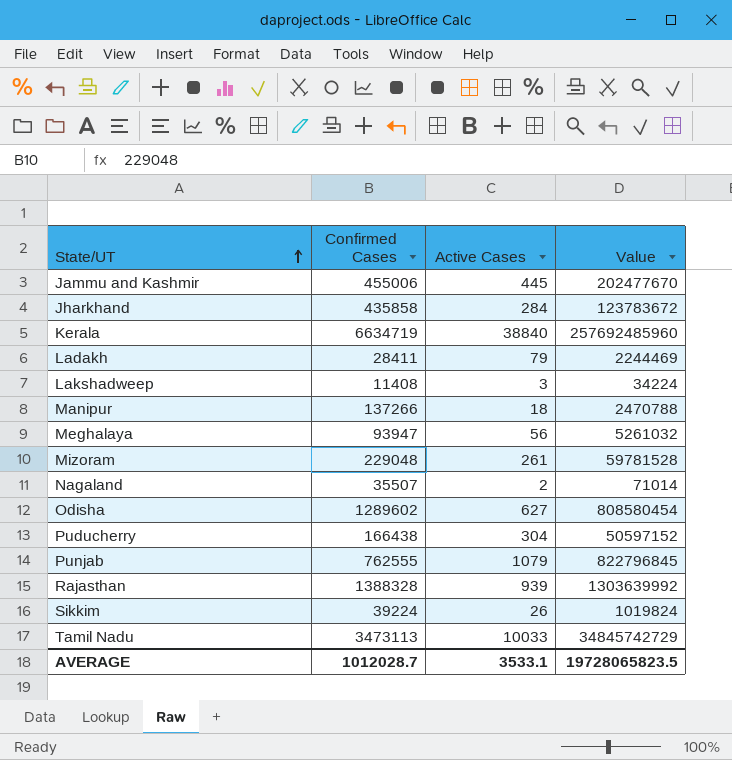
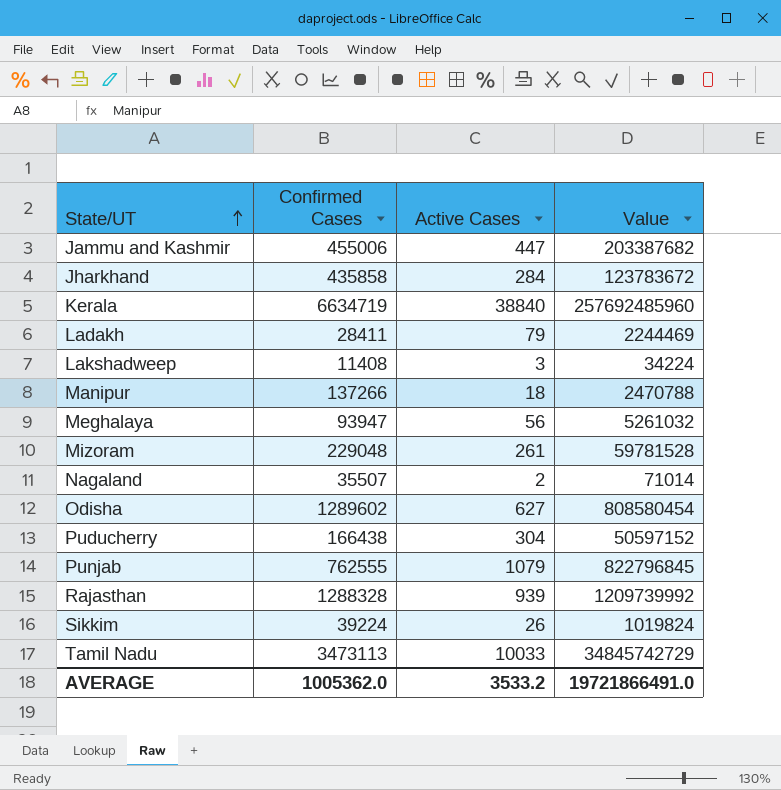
Jammu and Kashmir | Active Cases: 445 -> 447
Jammu and Kashmir | Value: 202477670 -> 203387682
Rajasthan | Confirmed Cases: 1388328 -> 1288328
Rajasthan | Value: 1303639992 -> 1209739992
AVERAGE | Confirmed Cases: 1012028.7 -> 1005362.0
AVERAGE | Active Cases: 3533.1 -> 3533.2
AVERAGE | Value: 19728065823.5 -> 19721866491.0

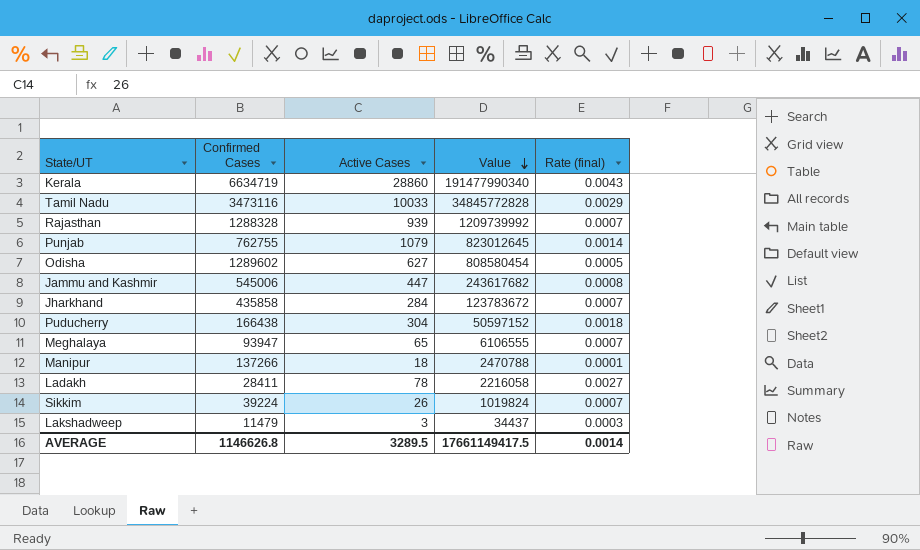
row order: State/UT ascending -> Value descending
column Rate (final) | formula: none -> [Active Cases] / [Confirmed Cases]
row Mizoram: 229048 | 261 | 59781528 -> none
row Nagaland: 35507 | 2 | 71014 -> none
Kerala | Active Cases: 38840 -> 28860
Kerala | Value: 257692485960 -> 191477990340
Tamil Nadu | Confirmed Cases: 3473113 -> 3473116
Tamil Nadu | Value: 34845742729 -> 34845772828
Punjab | Confirmed Cases: 762555 -> 762755
Punjab | Value: 822796845 -> 823012645
Jammu and Kashmir | Confirmed Cases: 455006 -> 545006
Jammu and Kashmir | Value: 203387682 -> 243617682
Meghalaya | Active Cases: 56 -> 65
Meghalaya | Value: 5261032 -> 6106555
Ladakh | Active Cases: 79 -> 78
Ladakh | Value: 2244469 -> 2216058
Lakshadweep | Confirmed Cases: 11408 -> 11479
Lakshadweep | Value: 34224 -> 34437
AVERAGE | Confirmed Cases: 1005362.0 -> 1146626.8
AVERAGE | Active Cases: 3533.2 -> 3289.5
AVERAGE | Value: 19721866491.0 -> 17661149417.5

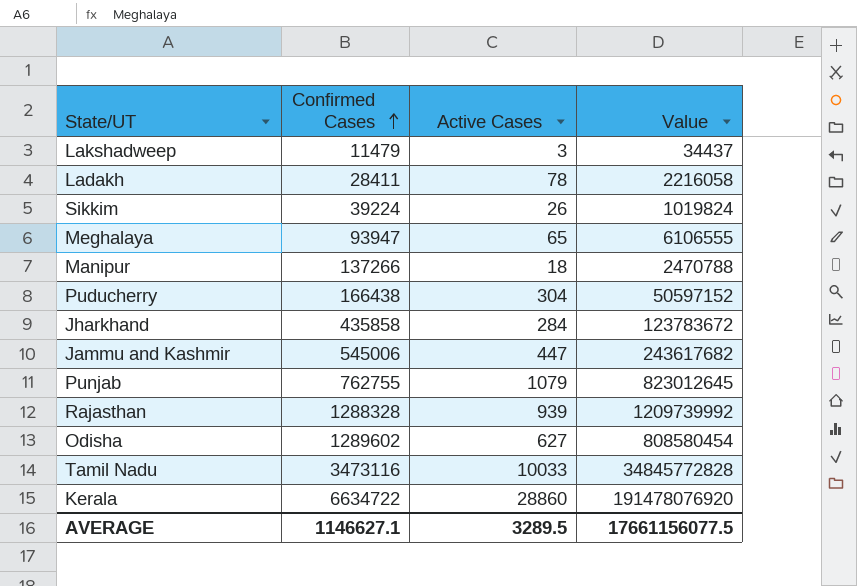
row order: Value descending -> Confirmed Cases ascending
column Rate (final) | formula: [Active Cases] / [Confirmed Cases] -> none
Kerala | Confirmed Cases: 6634719 -> 6634722
Kerala | Value: 191477990340 -> 191478076920
AVERAGE | Confirmed Cases: 1146626.8 -> 1146627.1
AVERAGE | Value: 17661149417.5 -> 17661156077.5

